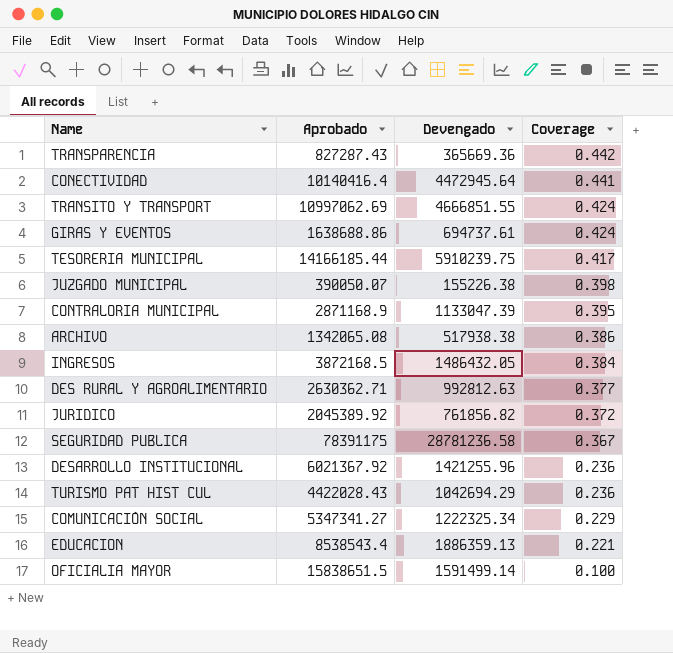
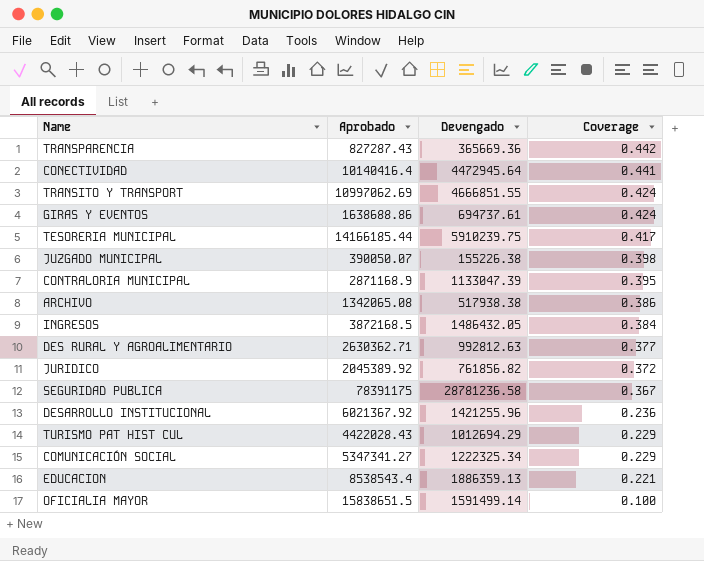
TURISMO PAT HIST CUL | Devengado: 1042694.29 -> 1012694.29
TURISMO PAT HIST CUL | Coverage: 0.236 -> 0.229

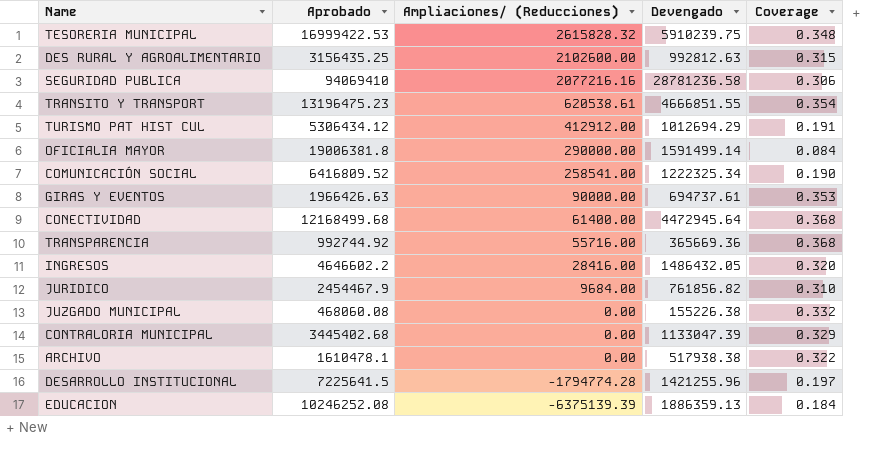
row order: Coverage descending -> Ampliaciones/ (Reducciones) descending
column Ampliaciones/ (Reducciones) | position: none -> 3
TESORERIA MUNICIPAL | Aprobado: 14166185.44 -> 16999422.53
TESORERIA MUNICIPAL | Coverage: 0.417 -> 0.348
DES RURAL Y AGROALIMENTARIO | Aprobado: 2630362.71 -> 3156435.25
DES RURAL Y AGROALIMENTARIO | Coverage: 0.377 -> 0.315
SEGURIDAD PUBLICA | Aprobado: 78391175 -> 94069410
SEGURIDAD PUBLICA | Coverage: 0.367 -> 0.306
TRANSITO Y TRANSPORT | Aprobado: 10997062.69 -> 13196475.23
TRANSITO Y TRANSPORT | Coverage: 0.424 -> 0.354
TURISMO PAT HIST CUL | Aprobado: 4422028.43 -> 5306434.12
TURISMO PAT HIST CUL | Coverage: 0.229 -> 0.191
OFICIALIA MAYOR | Aprobado: 15838651.5 -> 19006381.8
OFICIALIA MAYOR | Coverage: 0.100 -> 0.084
COMUNICACIÓN SOCIAL | Aprobado: 5347341.27 -> 6416809.52
COMUNICACIÓN SOCIAL | Coverage: 0.229 -> 0.190
GIRAS Y EVENTOS | Aprobado: 1638688.86 -> 1966426.63
GIRAS Y EVENTOS | Coverage: 0.424 -> 0.353
CONECTIVIDAD | Aprobado: 10140416.4 -> 12168499.68
CONECTIVIDAD | Coverage: 0.441 -> 0.368
TRANSPARENCIA | Aprobado: 827287.43 -> 992744.92
TRANSPARENCIA | Coverage: 0.442 -> 0.368
INGRESOS | Aprobado: 3872168.5 -> 4646602.2
INGRESOS | Coverage: 0.384 -> 0.320
JURIDICO | Aprobado: 2045389.92 -> 2454467.9
JURIDICO | Coverage: 0.372 -> 0.310
JUZGADO MUNICIPAL | Aprobado: 390050.07 -> 468060.08
JUZGADO MUNICIPAL | Coverage: 0.398 -> 0.332
CONTRALORIA MUNICIPAL | Aprobado: 2871168.9 -> 3445402.68
CONTRALORIA MUNICIPAL | Coverage: 0.395 -> 0.329
ARCHIVO | Aprobado: 1342065.08 -> 1610478.1
ARCHIVO | Coverage: 0.386 -> 0.322
DESARROLLO INSTITUCIONAL | Aprobado: 6021367.92 -> 7225641.5
DESARROLLO INSTITUCIONAL | Coverage: 0.236 -> 0.197
EDUCACION | Aprobado: 8538543.4 -> 10246252.08
EDUCACION | Coverage: 0.221 -> 0.184

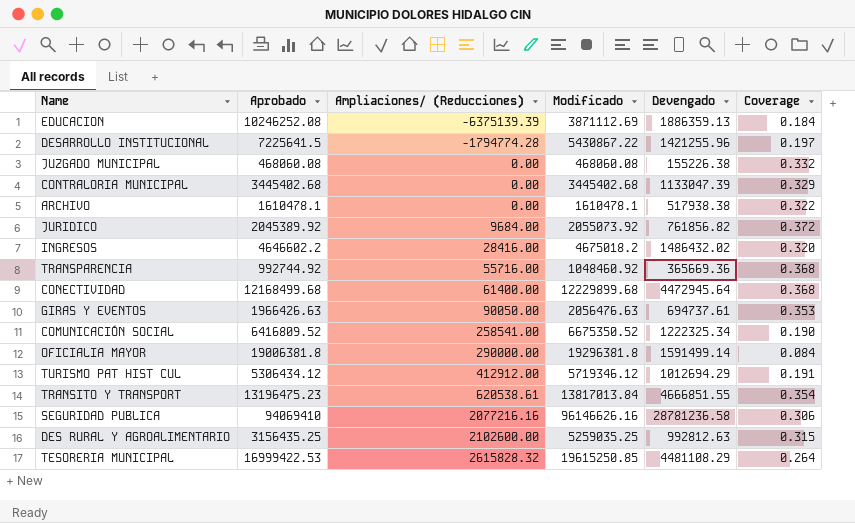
row order: Ampliaciones/ (Reducciones) descending -> Ampliaciones/ (Reducciones) ascending
column Modificado | formula: none -> [Aprobado] + [Ampliaciones/ (Reducciones)]
JURIDICO | Aprobado: 2454467.9 -> 2045389.92
JURIDICO | Coverage: 0.310 -> 0.372
INGRESOS | Devengado: 1486432.05 -> 1486432.02
GIRAS Y EVENTOS | Ampliaciones/ (Reducciones): 90000.00 -> 90050.00
TESORERIA MUNICIPAL | Devengado: 5910239.75 -> 4481108.29
TESORERIA MUNICIPAL | Coverage: 0.348 -> 0.264

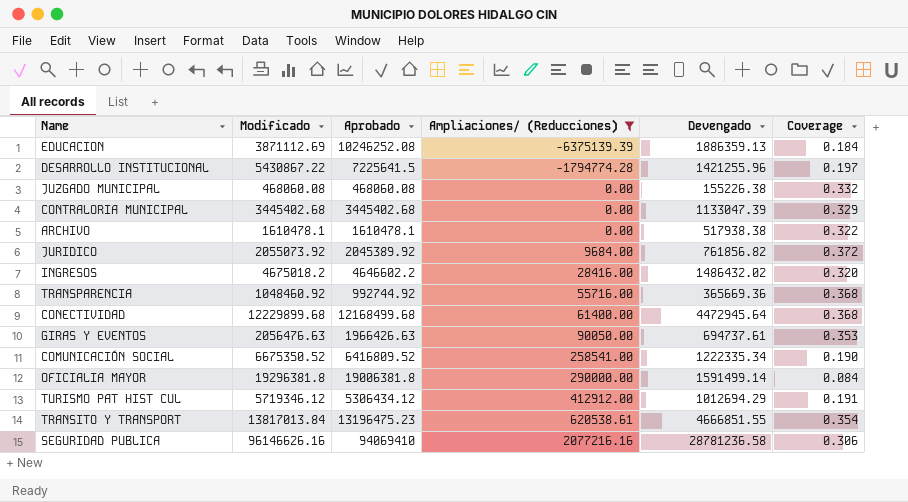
filter: none -> Ampliaciones/ (Reducciones) <= 2077216.16
column Modificado | position: 4 -> 2
COMUNICACIÓN SOCIAL | Devengado: 1222325.34 -> 1222335.34

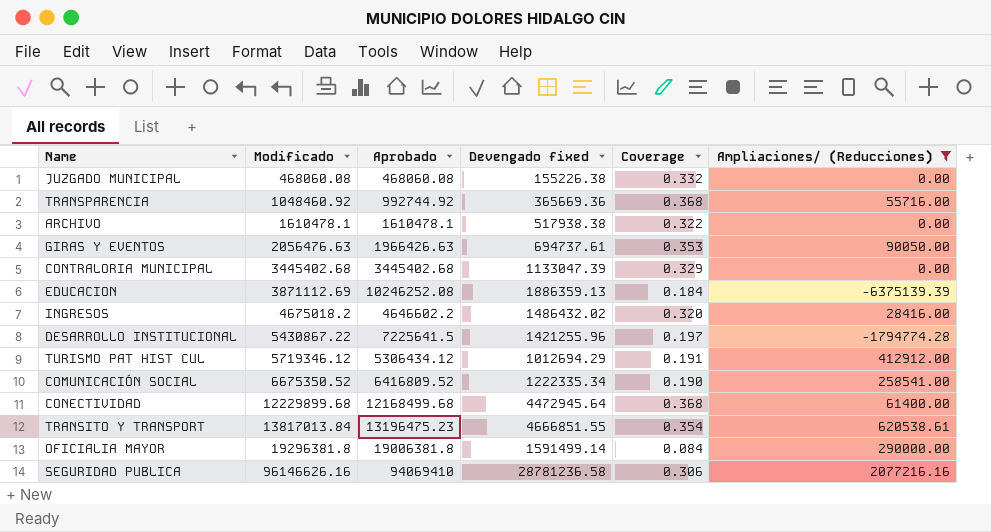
row order: Ampliaciones/ (Reducciones) ascending -> Modificado ascending
column name: Devengado -> Devengado fixed
column Ampliaciones/ (Reducciones) | position: 4 -> 6
row JURIDICO: 2055073.92 | 2045389.92 | 9684.00 | 761856.82 | 0.372 -> none

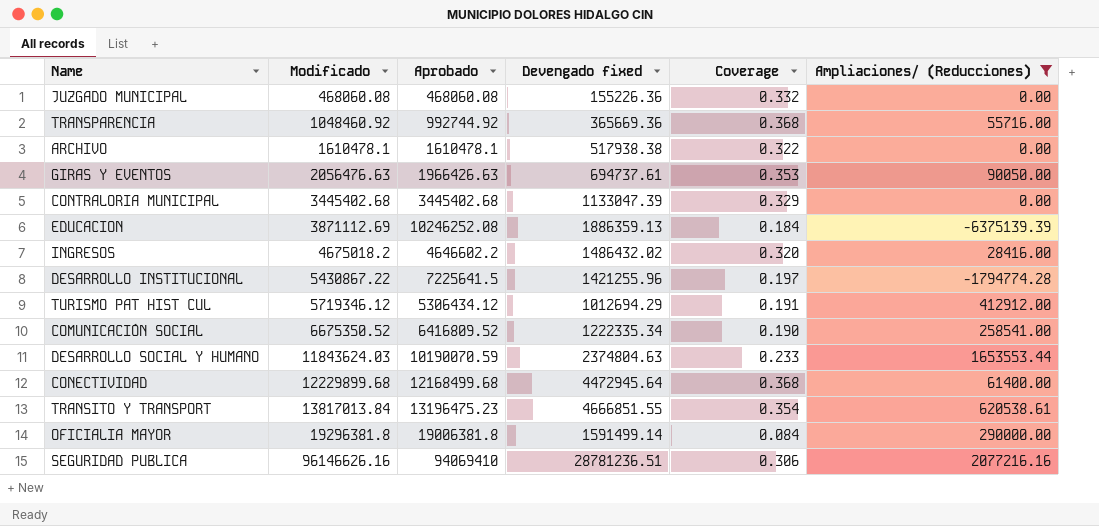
JUZGADO MUNICIPAL | Devengado fixed: 155226.38 -> 155226.36
row DESARROLLO SOCIAL Y HUMANO: none -> 11843624.03 | 10190070.59 | 2374804.63 | 0.233 | 1653553.44
SEGURIDAD PUBLICA | Devengado fixed: 28781236.58 -> 28781236.51

